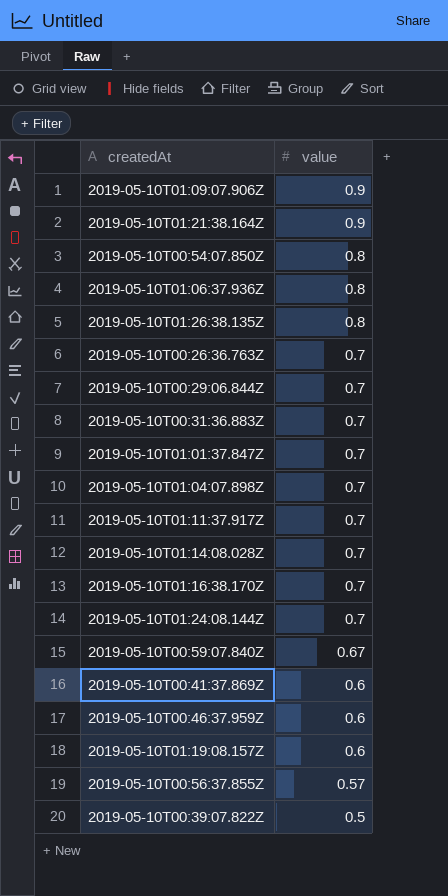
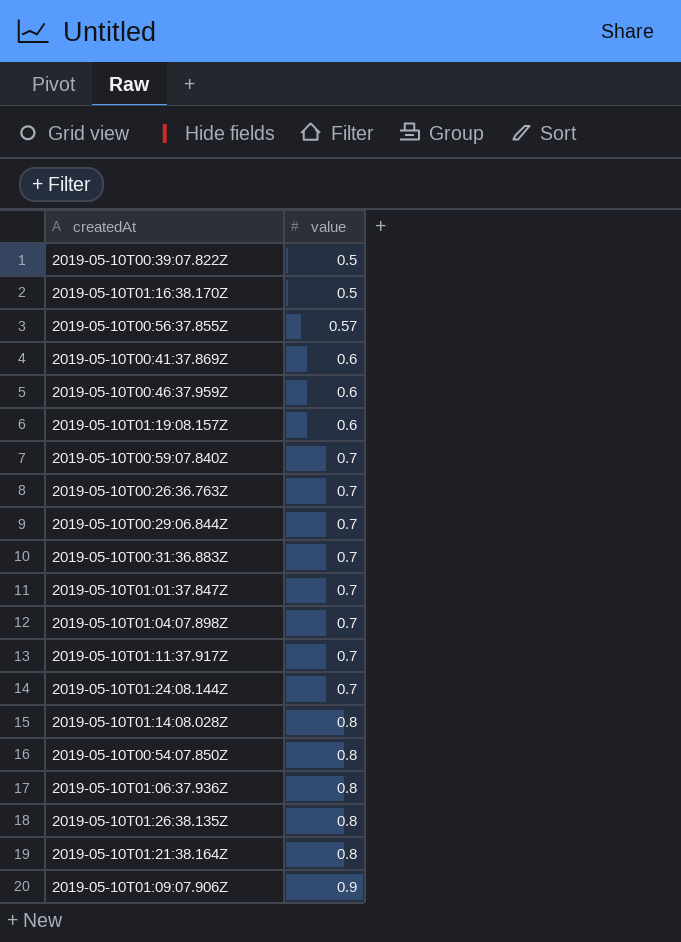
row order: value descending -> value ascending
2019-05-10T01:16:38.170Z | value: 0.7 -> 0.5
2019-05-10T00:59:07.840Z | value: 0.67 -> 0.7
2019-05-10T01:14:08.028Z | value: 0.7 -> 0.8
2019-05-10T01:21:38.164Z | value: 0.9 -> 0.8

